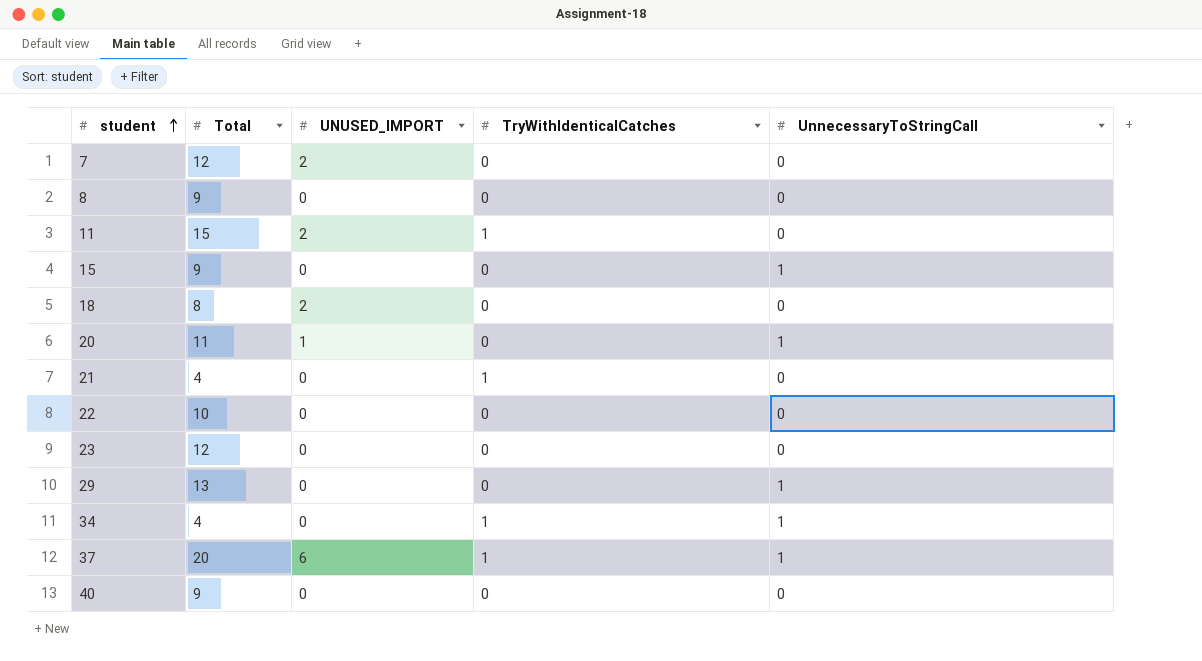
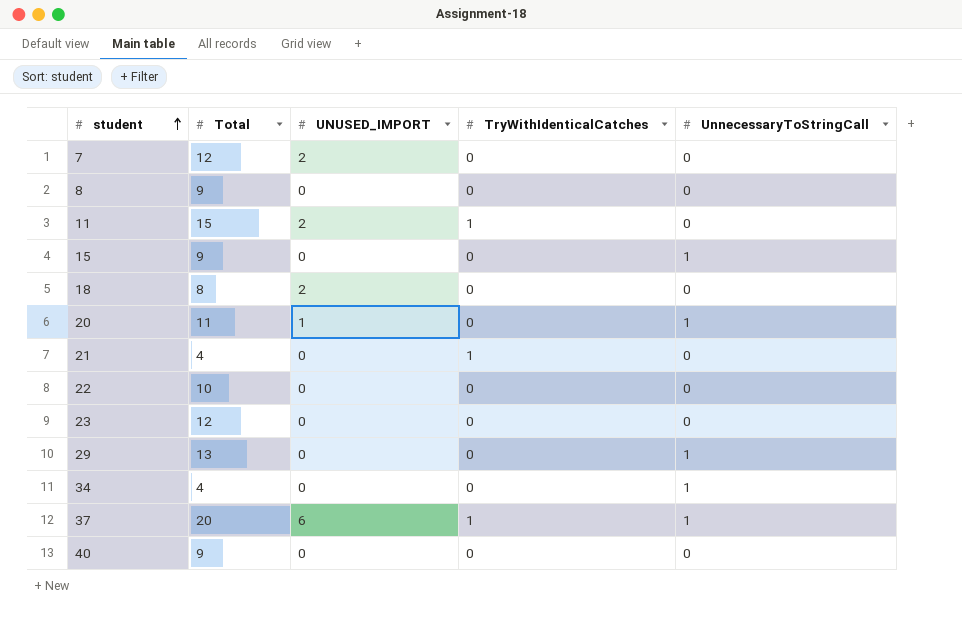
34 | TryWithIdenticalCatches: 1 -> 0

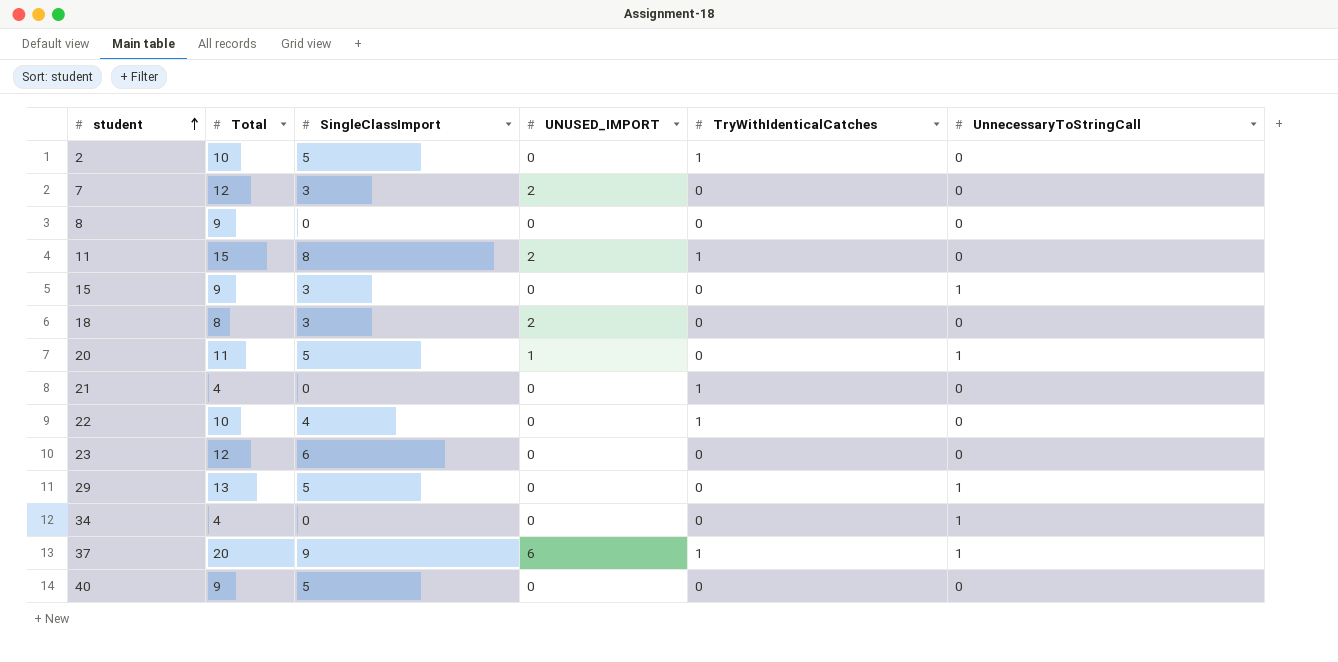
column SingleClassImport | position: none -> 3
row 2: none -> 10 | 5 | 0 | 1 | 0
22 | TryWithIdenticalCatches: 0 -> 1

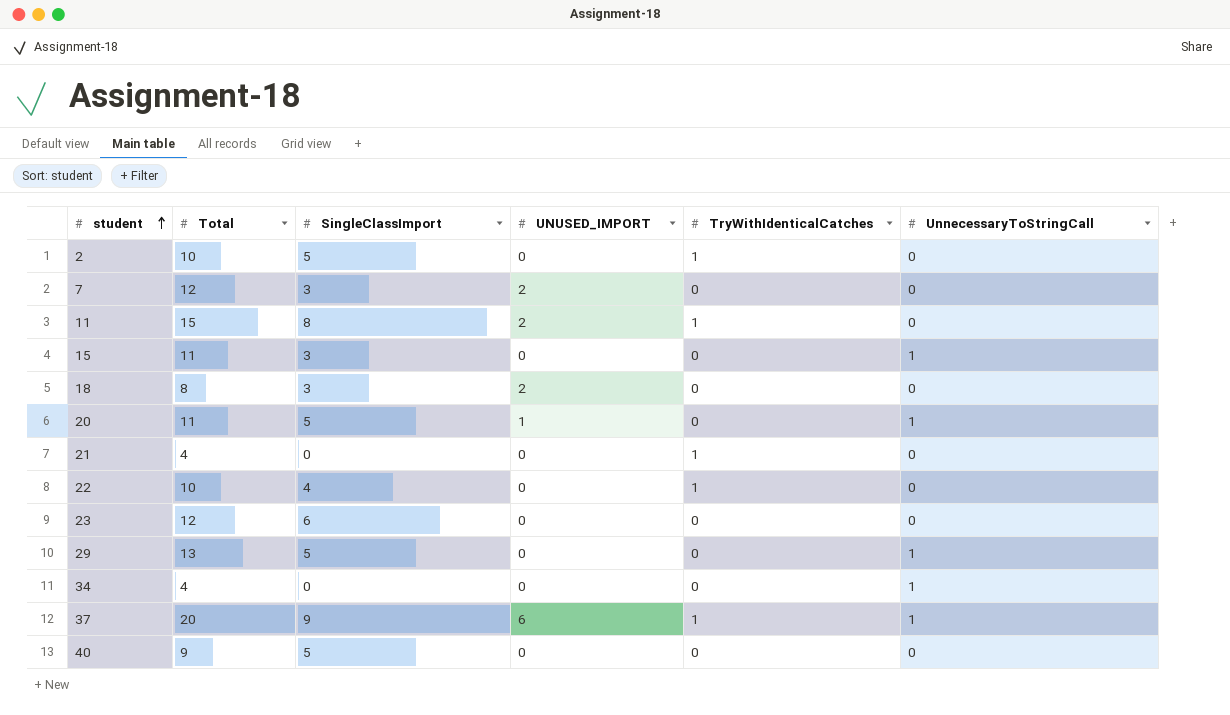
row 8: 9 | 0 | 0 | 0 | 0 -> none
15 | Total: 9 -> 11

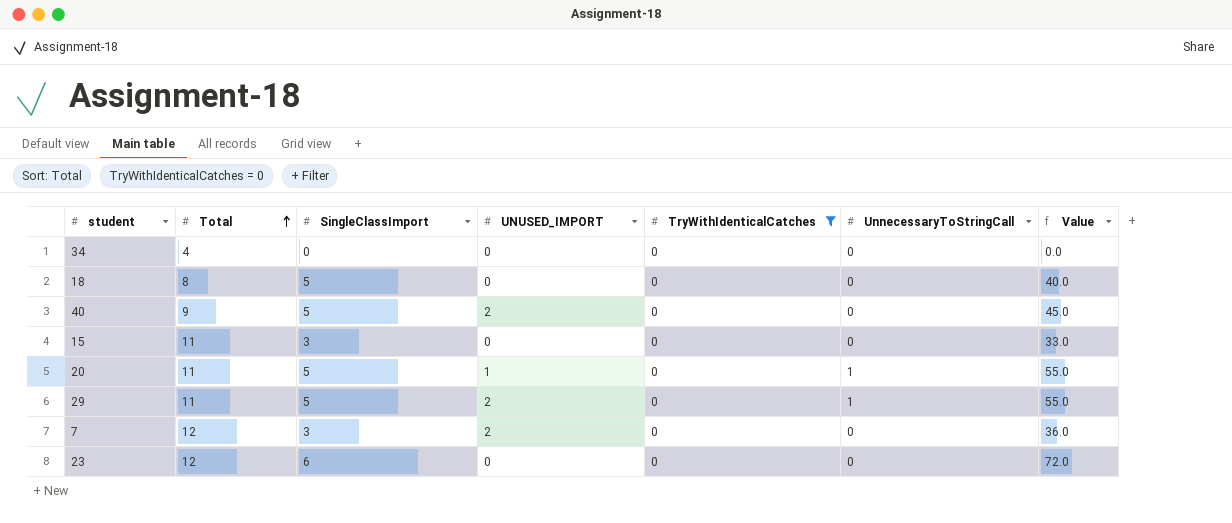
filter: none -> TryWithIdenticalCatches = 0
row order: student ascending -> Total ascending
column Value | formula: none -> [Total] * [SingleClassImport]
34 | UnnecessaryToStringCall: 1 -> 0
18 | SingleClassImport: 3 -> 5
18 | UNUSED_IMPORT: 2 -> 0
40 | UNUSED_IMPORT: 0 -> 2
15 | UnnecessaryToStringCall: 1 -> 0
29 | Total: 13 -> 11
29 | UNUSED_IMPORT: 0 -> 2

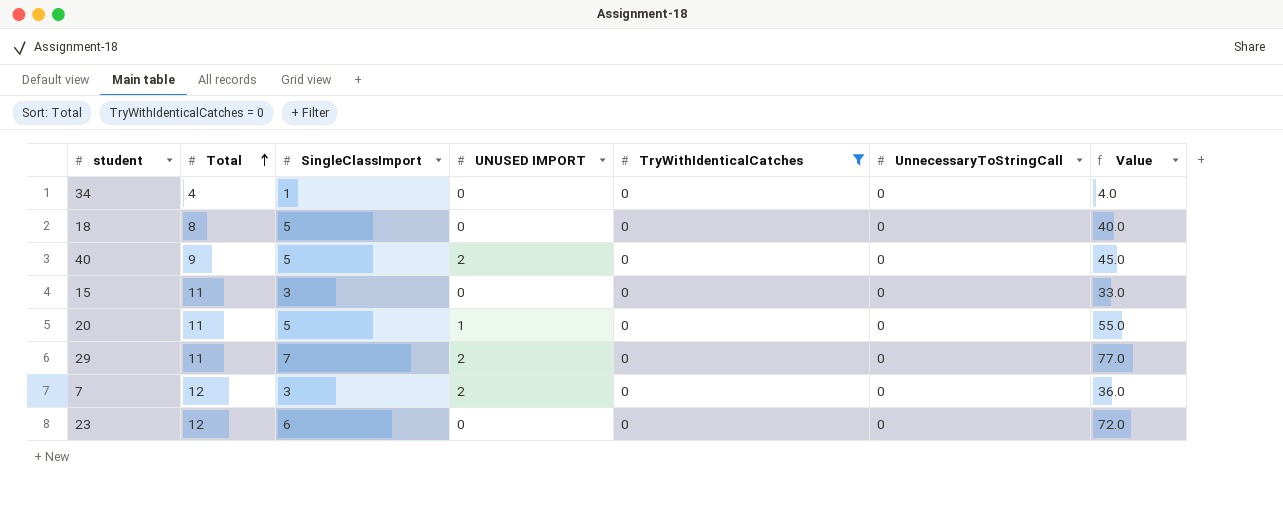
column name: UNUSED_IMPORT -> UNUSED IMPORT
34 | SingleClassImport: 0 -> 1
34 | Value: 0.0 -> 4.0
20 | UnnecessaryToStringCall: 1 -> 0
29 | SingleClassImport: 5 -> 7
29 | UnnecessaryToStringCall: 1 -> 0
29 | Value: 55.0 -> 77.0

